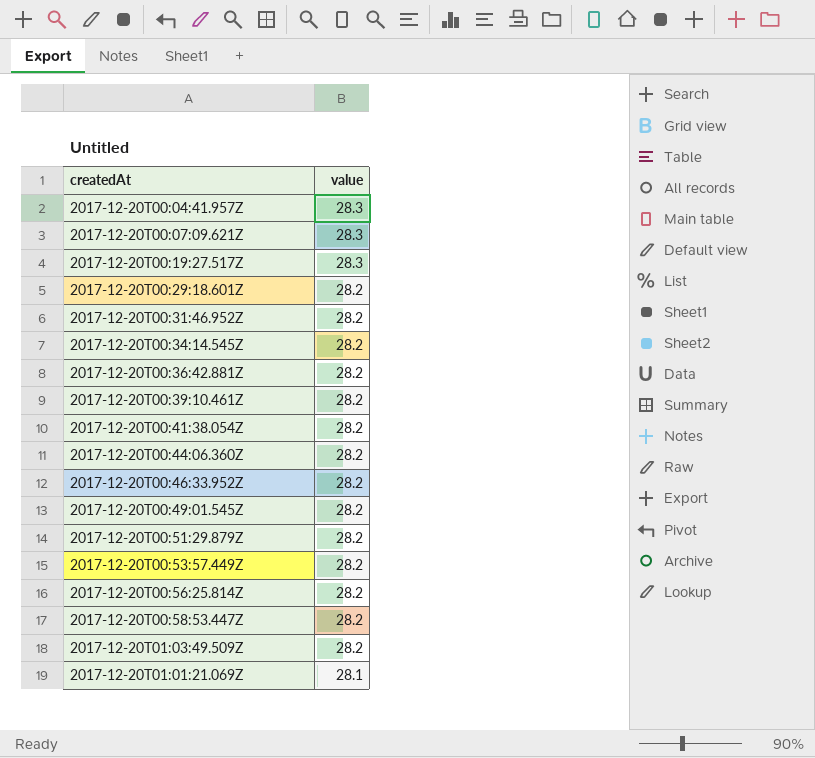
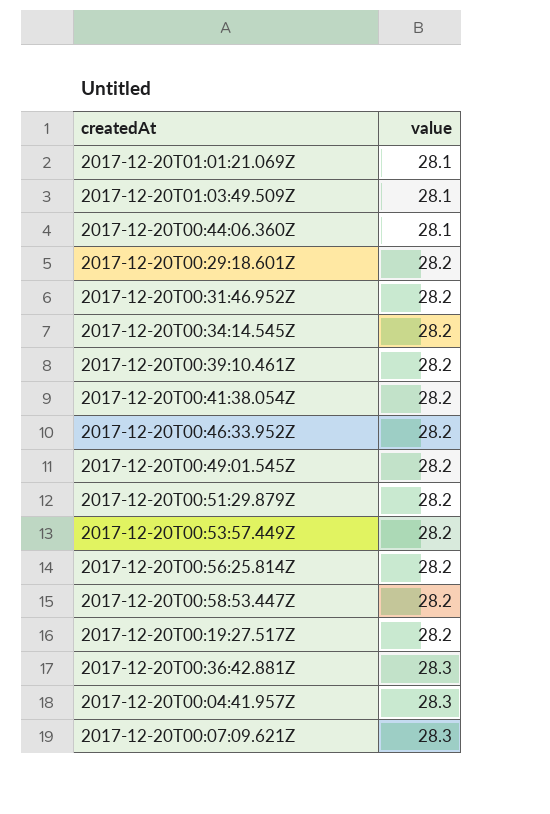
row order: value descending -> value ascending
2017-12-20T01:03:49.509Z | value: 28.2 -> 28.1
2017-12-20T00:44:06.360Z | value: 28.2 -> 28.1
2017-12-20T00:19:27.517Z | value: 28.3 -> 28.2
2017-12-20T00:36:42.881Z | value: 28.2 -> 28.3

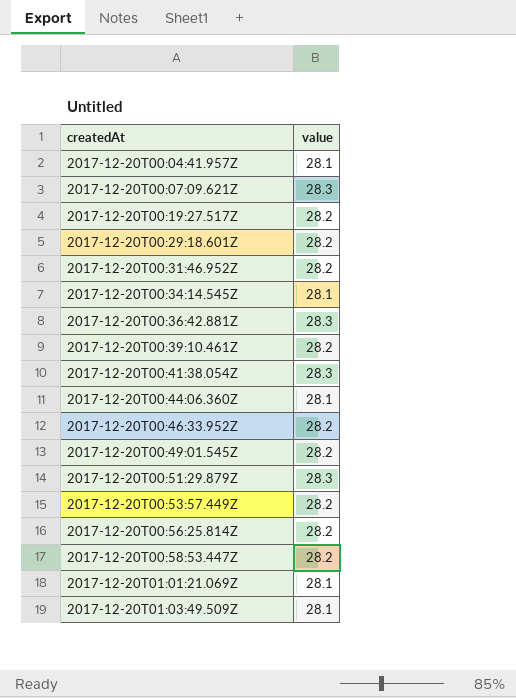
row order: value ascending -> createdAt ascending
2017-12-20T00:04:41.957Z | value: 28.3 -> 28.1
2017-12-20T00:34:14.545Z | value: 28.2 -> 28.1
2017-12-20T00:41:38.054Z | value: 28.2 -> 28.3
2017-12-20T00:51:29.879Z | value: 28.2 -> 28.3

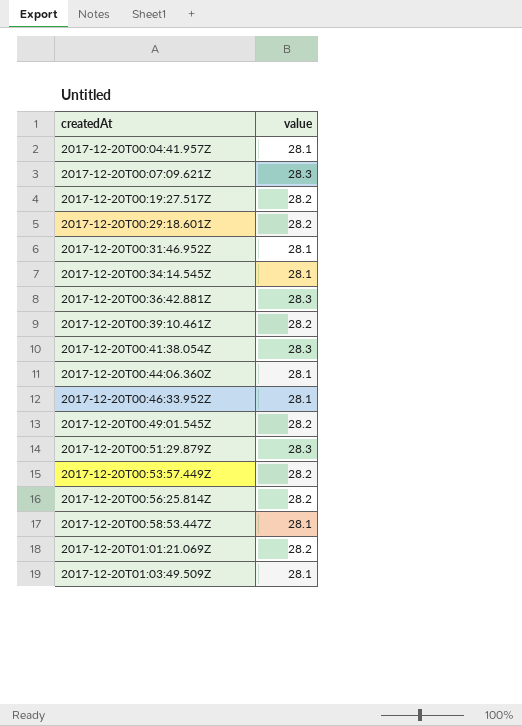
2017-12-20T00:31:46.952Z | value: 28.2 -> 28.1
2017-12-20T00:46:33.952Z | value: 28.2 -> 28.1
2017-12-20T00:58:53.447Z | value: 28.2 -> 28.1
2017-12-20T01:01:21.069Z | value: 28.1 -> 28.2

